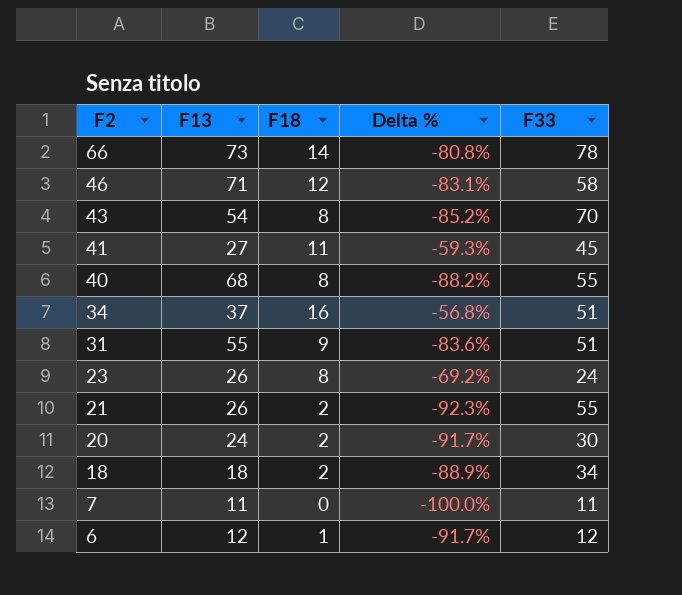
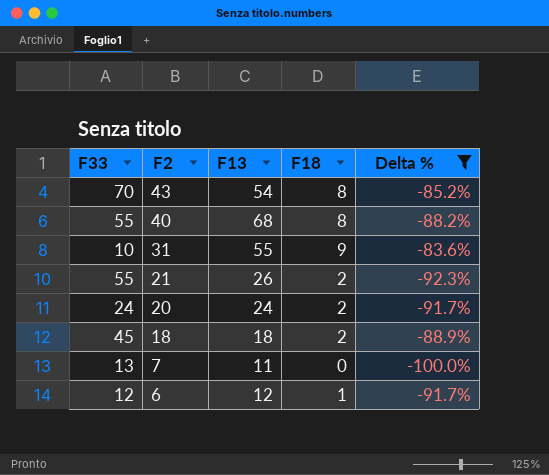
filter: none -> Delta % <= -83.6%
column F33 | position: 5 -> 1
31 | F33: 51 -> 10
20 | F33: 30 -> 24
18 | F33: 34 -> 45
7 | F33: 11 -> 13

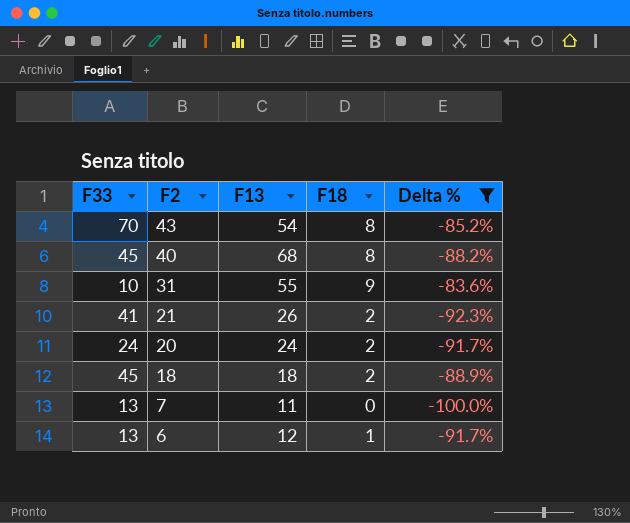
40 | F33: 55 -> 45
21 | F33: 55 -> 41
6 | F33: 12 -> 13

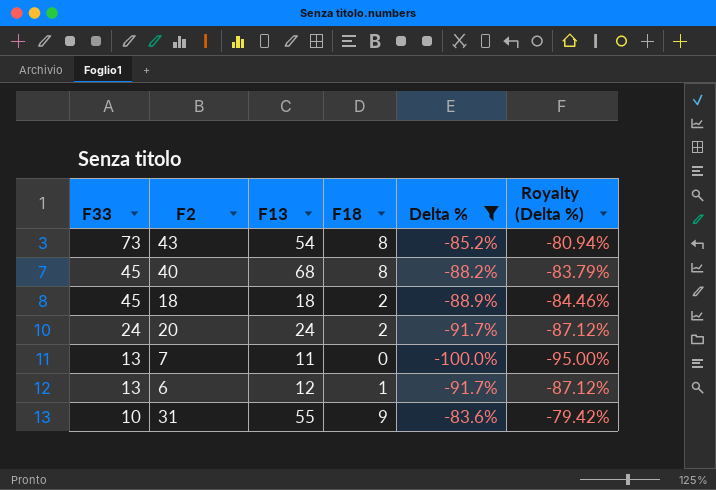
row order: F2 descending -> F33 descending
column Royalty (Delta %) | formula: none -> [Delta %] * 0.95
row 21: 41 | 26 | 2 | -92.3% -> none
43 | F33: 70 -> 73

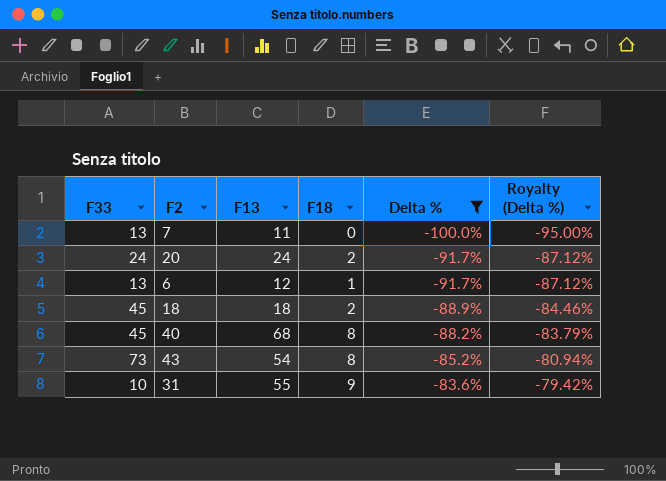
row order: F33 descending -> Delta % ascending

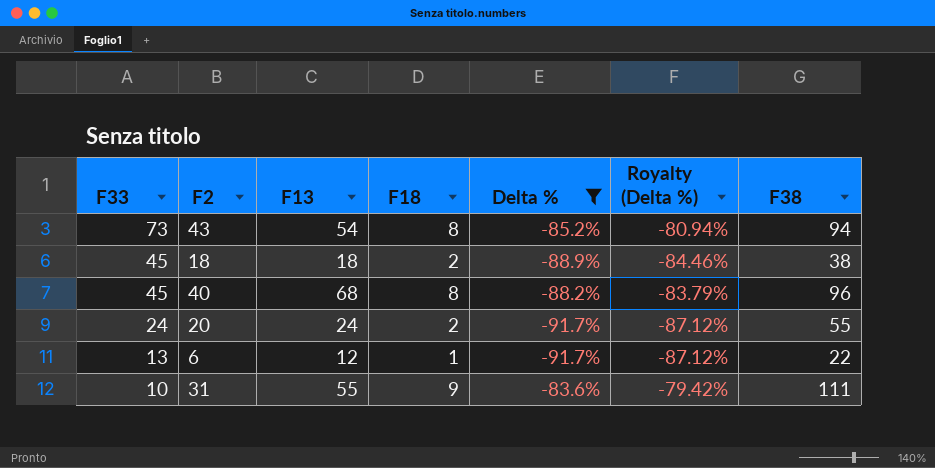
row order: Delta % ascending -> F33 descending
column F38 | position: none -> 7
row 7: 13 | 11 | 0 | -100.0% | -95.00% -> none

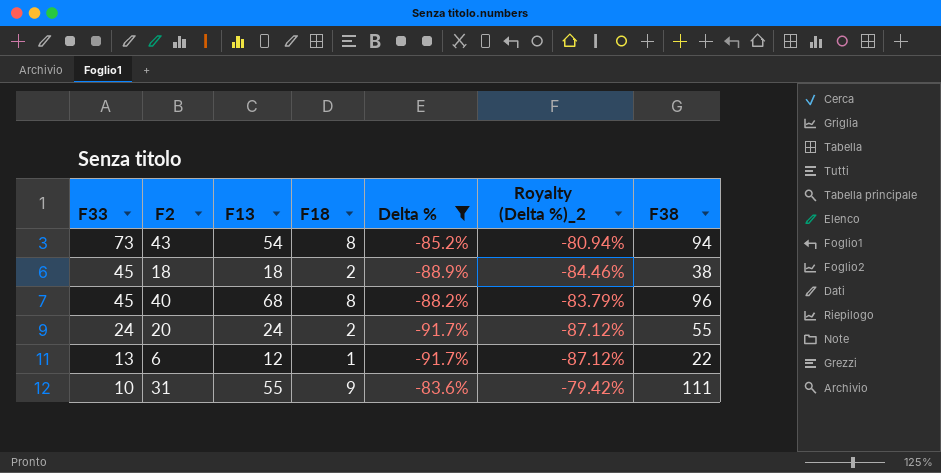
column name: Royalty (Delta %) -> Royalty (Delta %)_2

